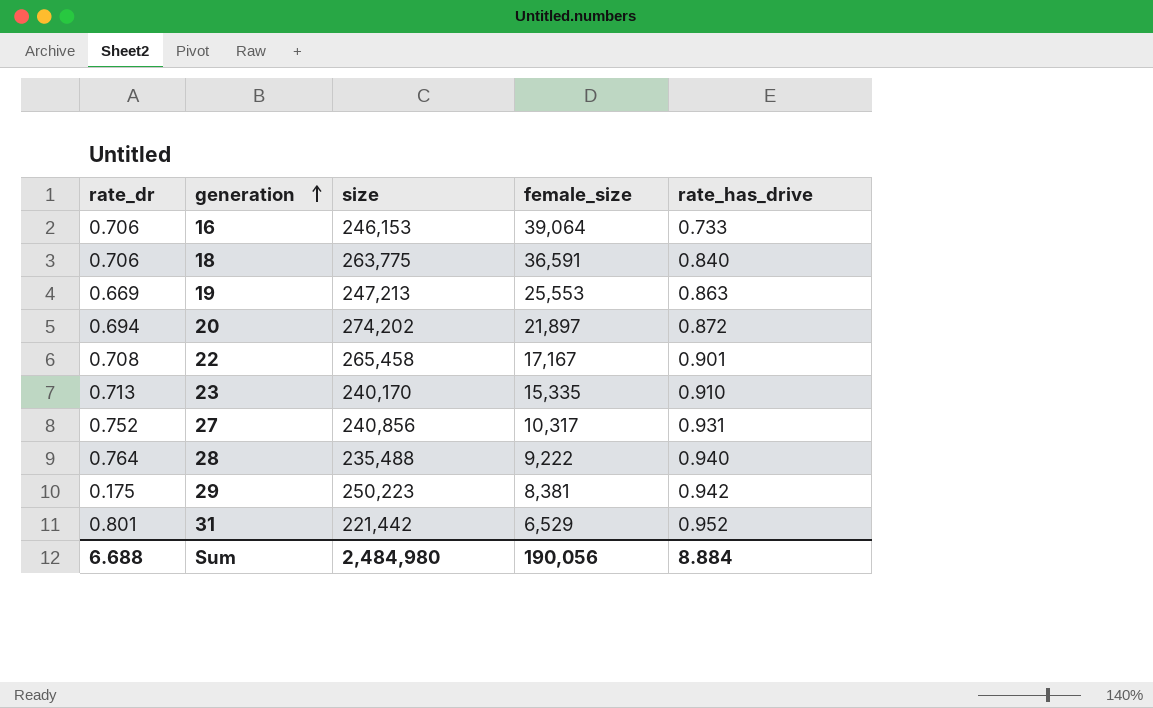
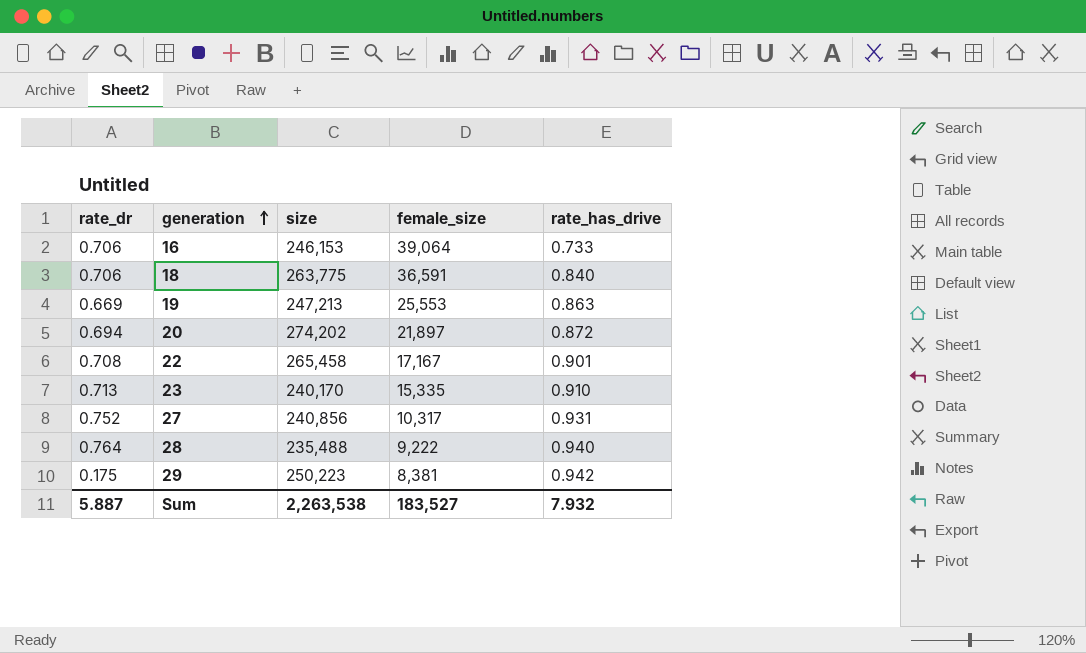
row 31: 0.801 | 221,442 | 6,529 | 0.952 -> none
Sum | rate_dr: 6.688 -> 5.887
Sum | size: 2,484,980 -> 2,263,538
Sum | female_size: 190,056 -> 183,527
Sum | rate_has_drive: 8.884 -> 7.932

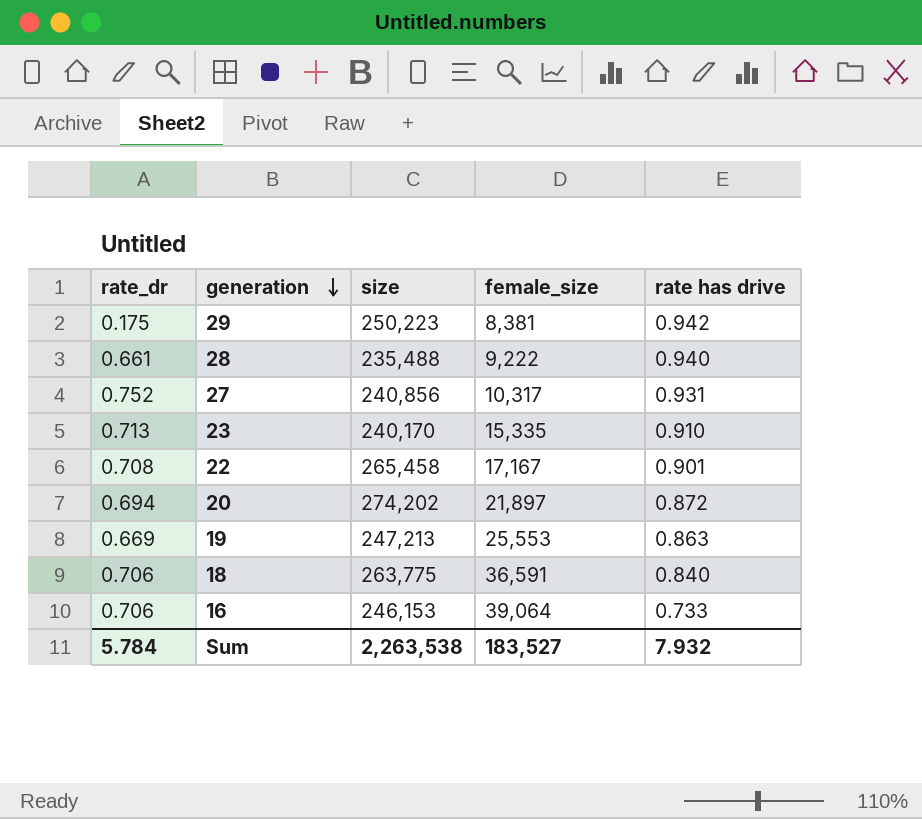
row order: generation ascending -> generation descending
column name: rate_has_drive -> rate has drive
28 | rate_dr: 0.764 -> 0.661
Sum | rate_dr: 5.887 -> 5.784

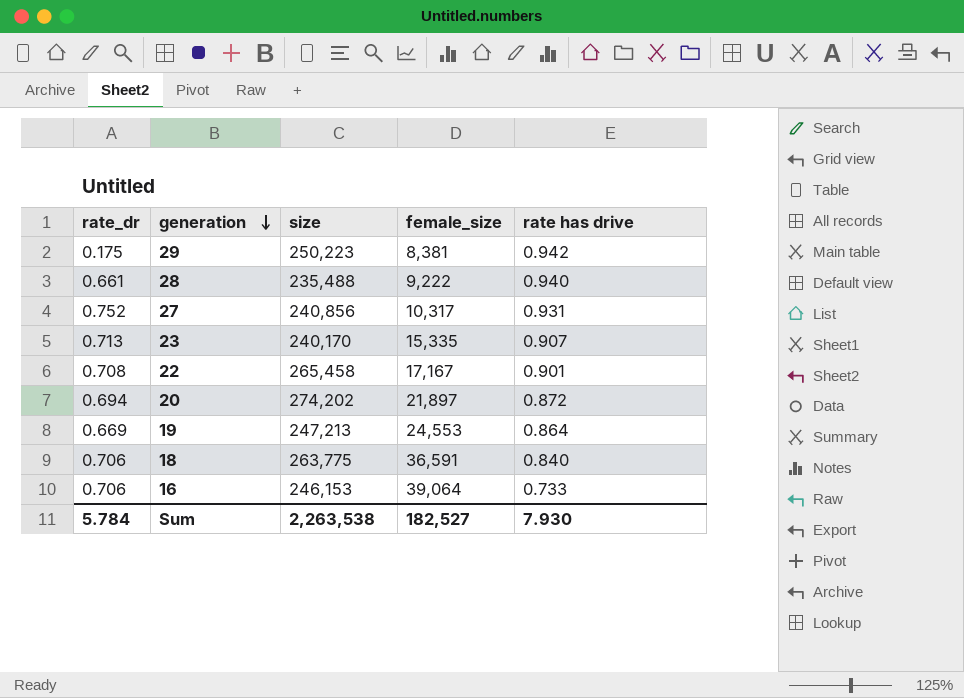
23 | rate has drive: 0.910 -> 0.907
19 | female_size: 25,553 -> 24,553
19 | rate has drive: 0.863 -> 0.864
Sum | female_size: 183,527 -> 182,527
Sum | rate has drive: 7.932 -> 7.930

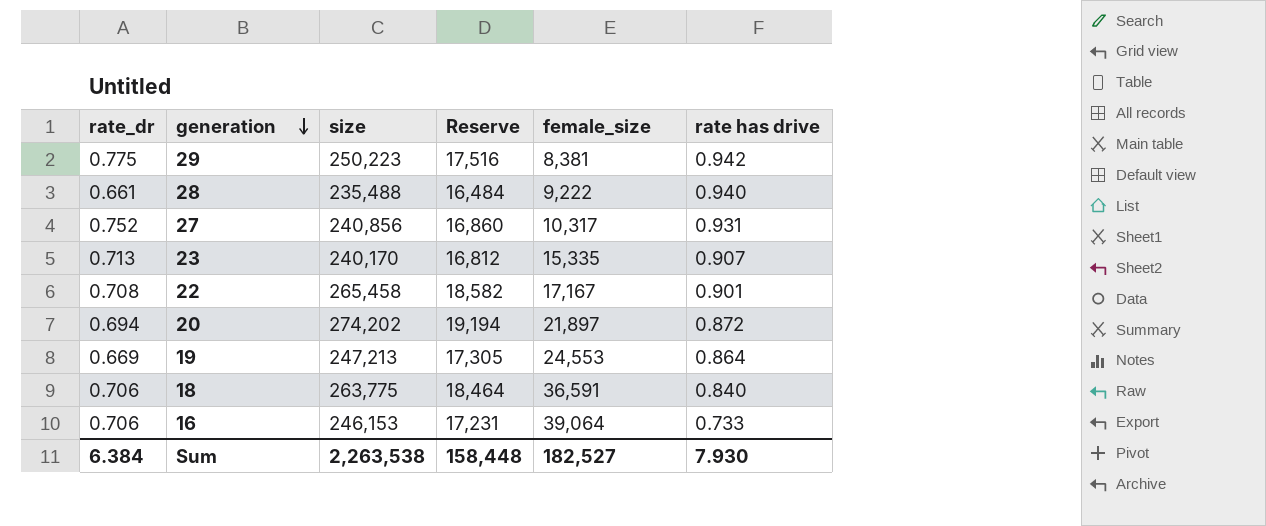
column Reserve | formula: none -> [size] * 0.07
29 | rate_dr: 0.175 -> 0.775
Sum | rate_dr: 5.784 -> 6.384

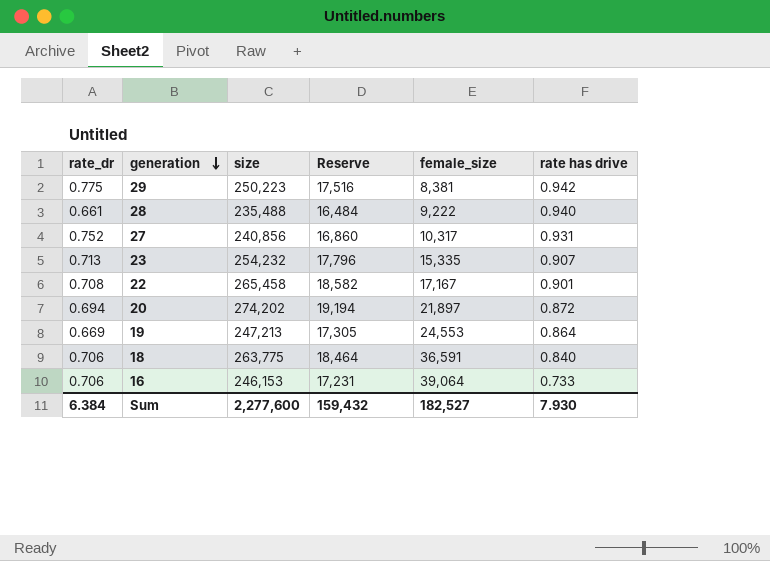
23 | size: 240,170 -> 254,232
23 | Reserve: 16,812 -> 17,796
Sum | size: 2,263,538 -> 2,277,600
Sum | Reserve: 158,448 -> 159,432

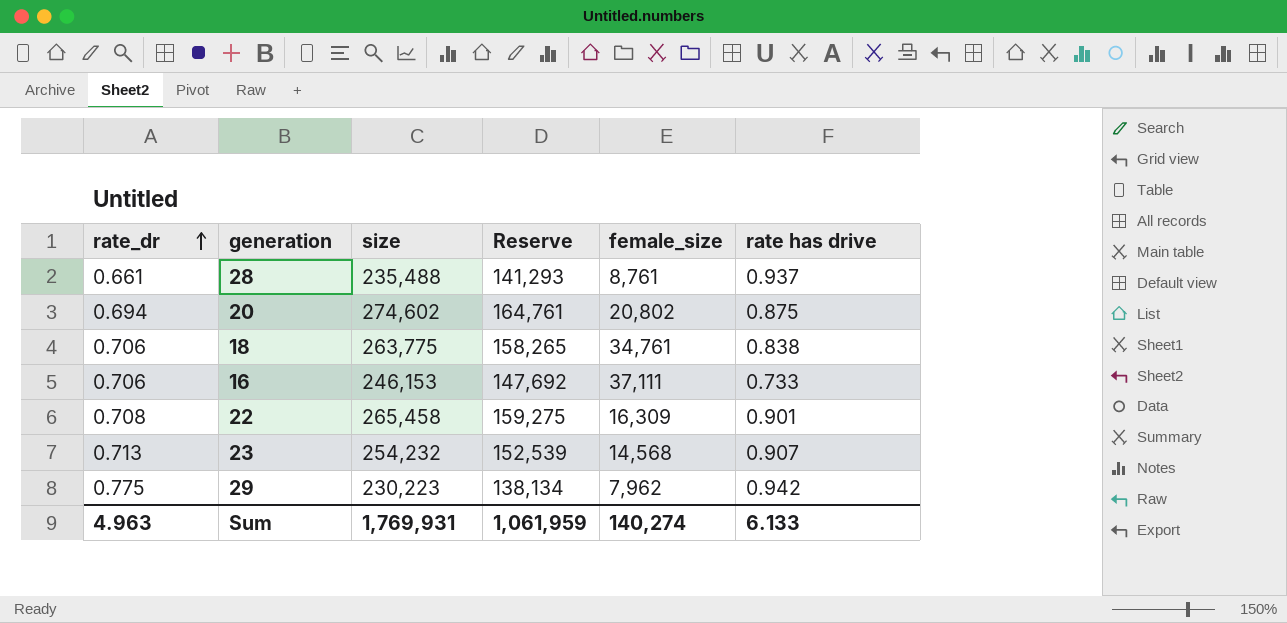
row order: generation descending -> rate_dr ascending
column Reserve | formula: [size] * 0.07 -> [size] * 0.6
row 27: 0.752 | 240,856 | 16,860 | 10,317 | 0.931 -> none
row 19: 0.669 | 247,213 | 17,305 | 24,553 | 0.864 -> none
28 | female_size: 9,222 -> 8,761
28 | rate has drive: 0.940 -> 0.937
20 | size: 274,202 -> 274,602
20 | female_size: 21,897 -> 20,802
20 | rate has drive: 0.872 -> 0.875
18 | female_size: 36,591 -> 34,761
18 | rate has drive: 0.840 -> 0.838
16 | female_size: 39,064 -> 37,111
22 | female_size: 17,167 -> 16,309
23 | female_size: 15,335 -> 14,568
29 | size: 250,223 -> 230,223
29 | female_size: 8,381 -> 7,962
Sum | rate_dr: 6.384 -> 4.963
Sum | size: 2,277,600 -> 1,769,931
Sum | Reserve: 159,432 -> 1,061,959
Sum | female_size: 182,527 -> 140,274
Sum | rate has drive: 7.930 -> 6.133

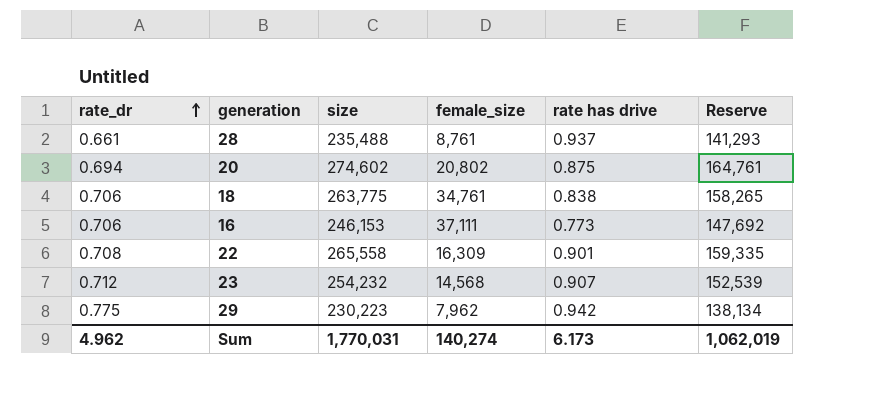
column Reserve | position: 4 -> 6
16 | rate has drive: 0.733 -> 0.773
22 | size: 265,458 -> 265,558
22 | Reserve: 159,275 -> 159,335
23 | rate_dr: 0.713 -> 0.712
Sum | rate_dr: 4.963 -> 4.962
Sum | size: 1,769,931 -> 1,770,031
Sum | rate has drive: 6.133 -> 6.173
Sum | Reserve: 1,061,959 -> 1,062,019

